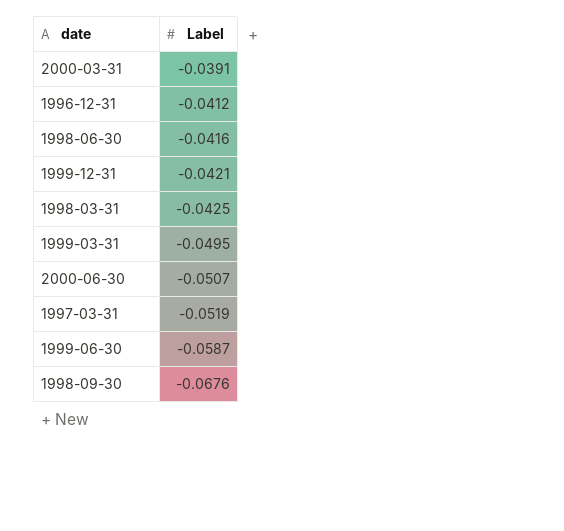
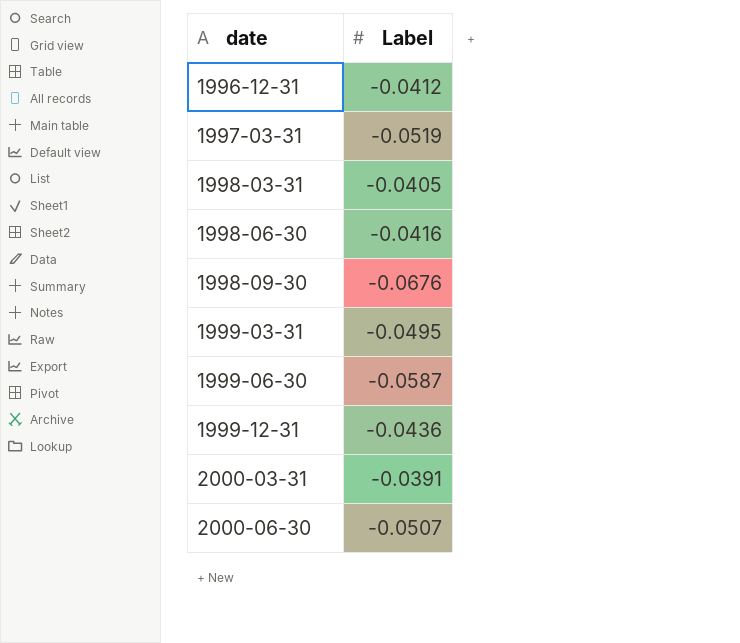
row order: Label descending -> date ascending
1998-03-31 | Label: -0.0425 -> -0.0405
1999-12-31 | Label: -0.0421 -> -0.0436

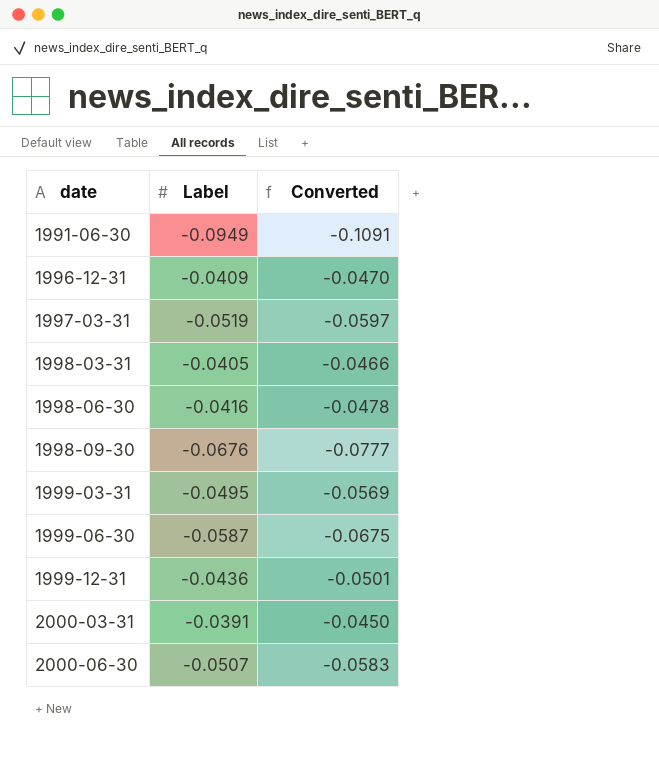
column Converted | formula: none -> [Label] * 1.15
row 1991-06-30: none -> -0.0949 | -0.1091
1996-12-31 | Label: -0.0412 -> -0.0409

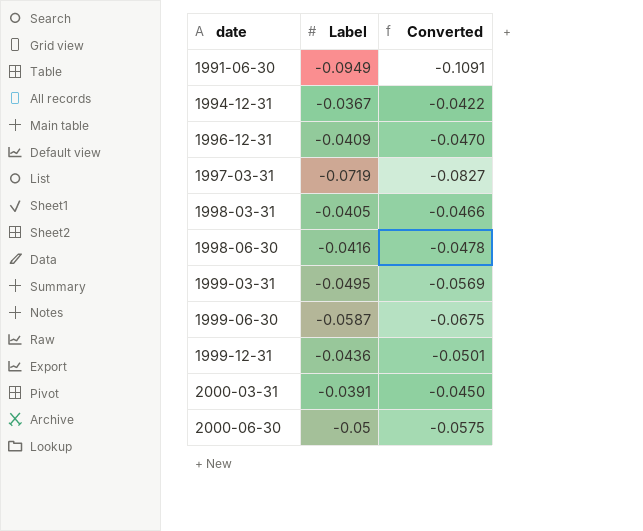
row 1998-09-30: -0.0676 | -0.0777 -> none
row 1994-12-31: none -> -0.0367 | -0.0422
1997-03-31 | Label: -0.0519 -> -0.0719
1997-03-31 | Converted: -0.0597 -> -0.0827
2000-06-30 | Label: -0.0507 -> -0.05
2000-06-30 | Converted: -0.0583 -> -0.0575

